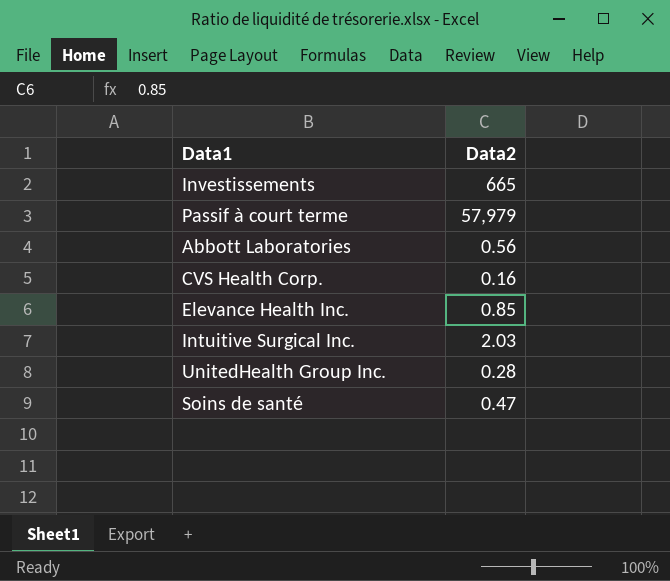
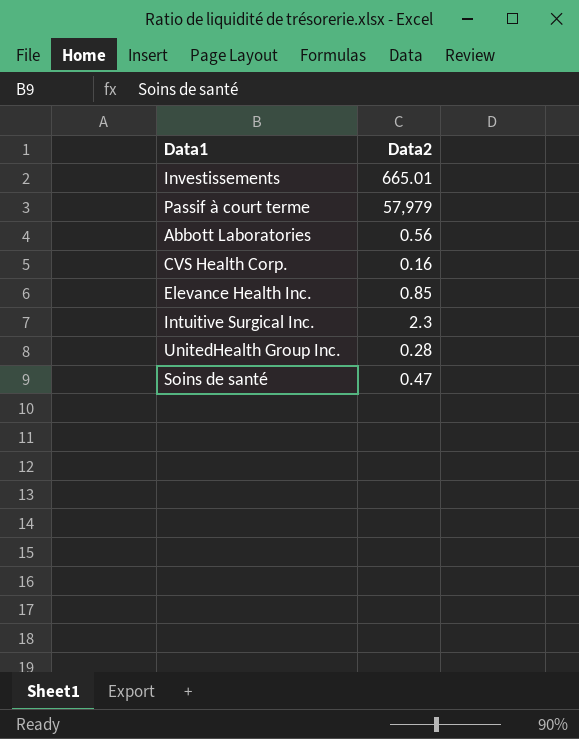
Investissements | Data2: 665 -> 665.01
Intuitive Surgical Inc. | Data2: 2.03 -> 2.3

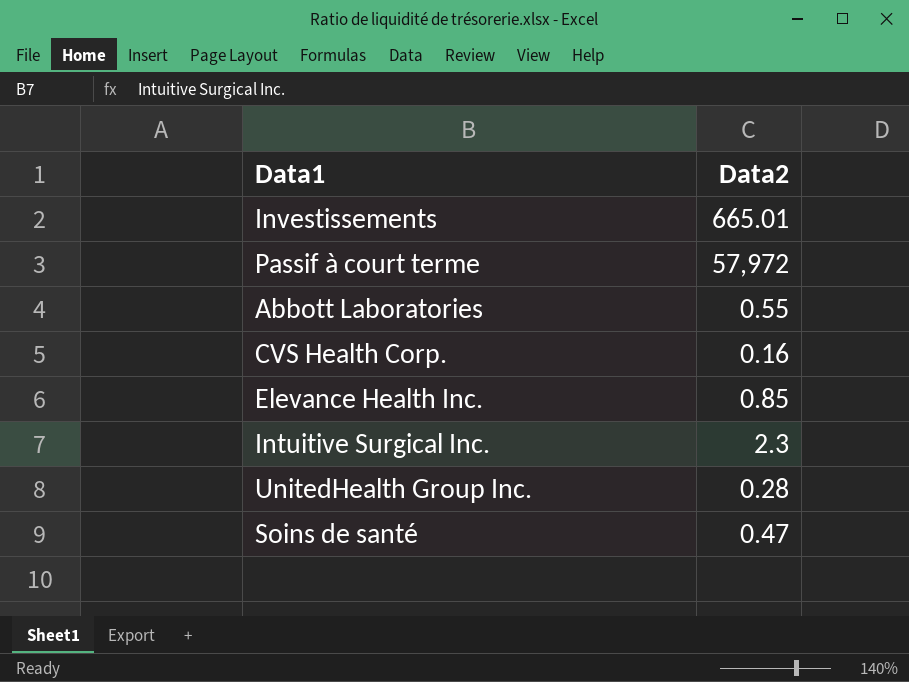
Passif à court terme | Data2: 57,979 -> 57,972
Abbott Laboratories | Data2: 0.56 -> 0.55

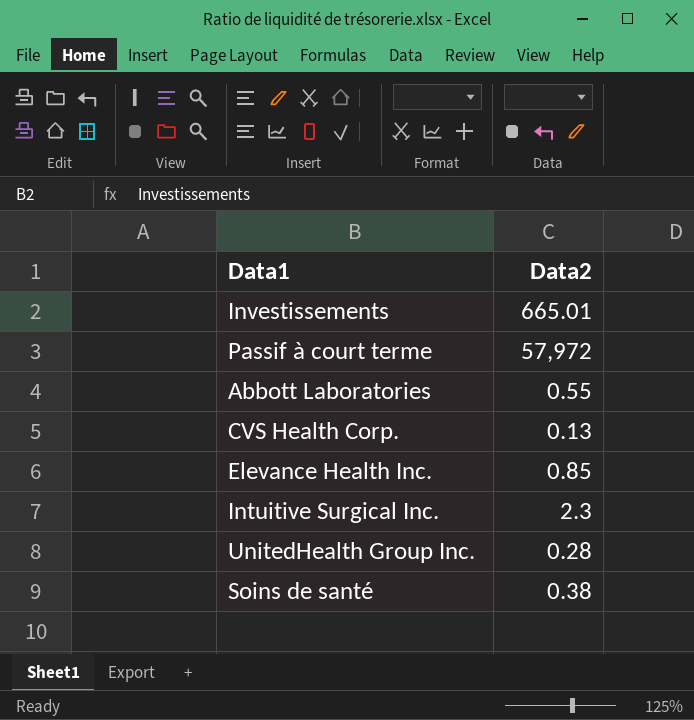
CVS Health Corp. | Data2: 0.16 -> 0.13
Soins de santé | Data2: 0.47 -> 0.38

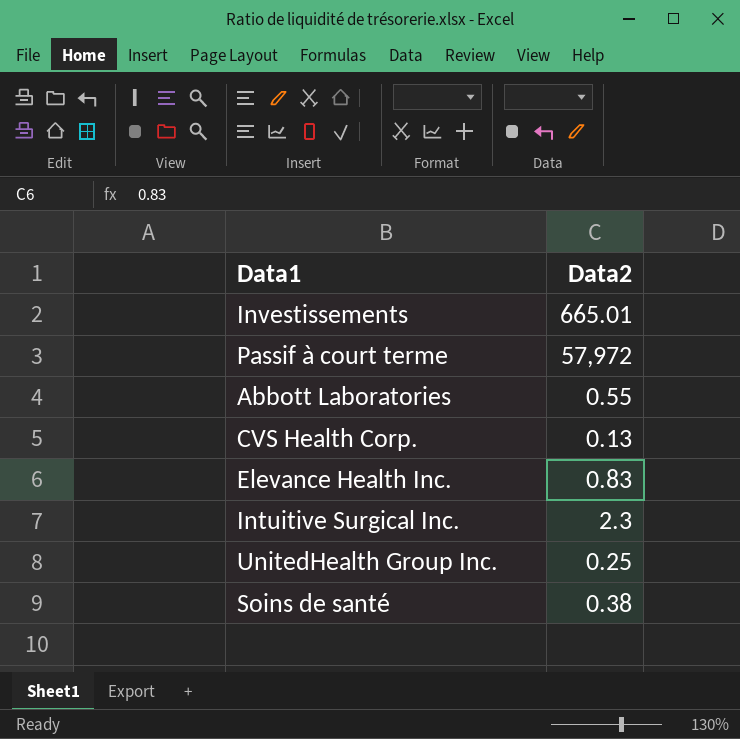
Elevance Health Inc. | Data2: 0.85 -> 0.83
UnitedHealth Group Inc. | Data2: 0.28 -> 0.25

